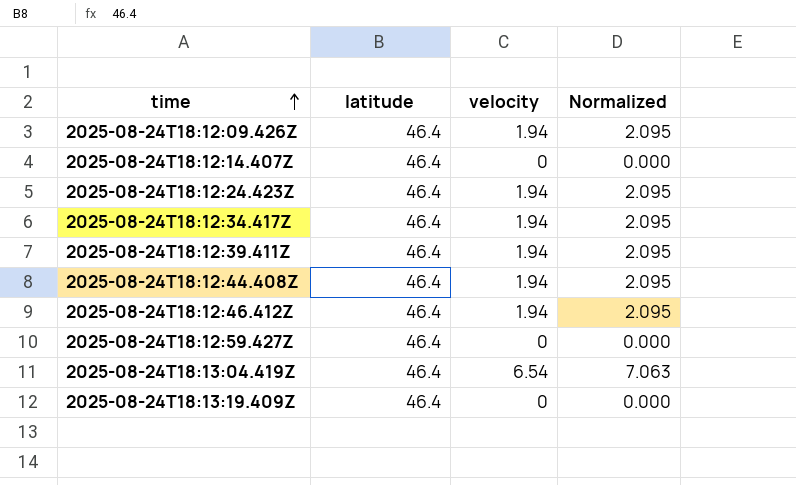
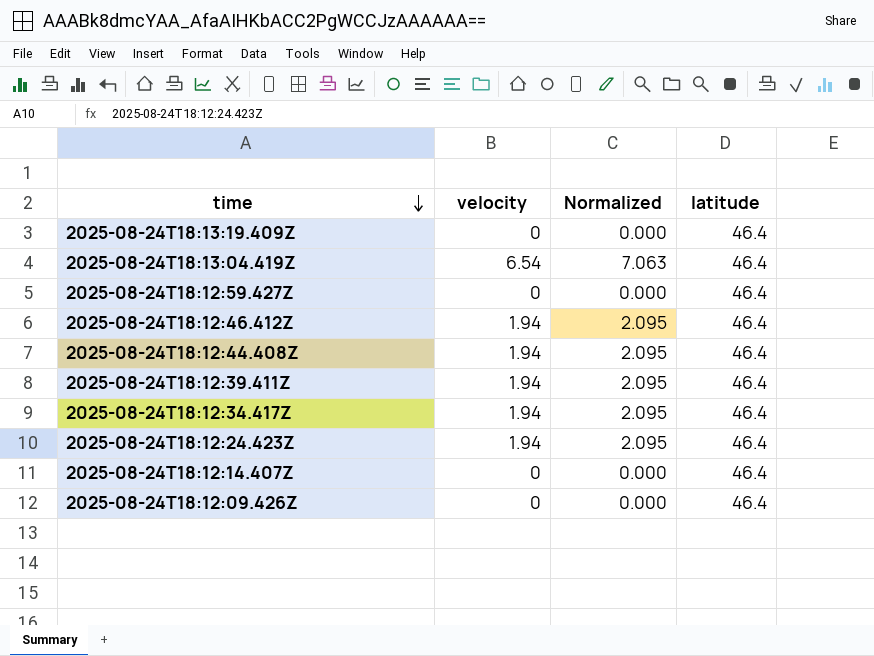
row order: time ascending -> time descending
column latitude | position: 2 -> 4
2025-08-24T18:12:09.426Z | velocity: 1.94 -> 0
2025-08-24T18:12:09.426Z | Normalized: 2.095 -> 0.000

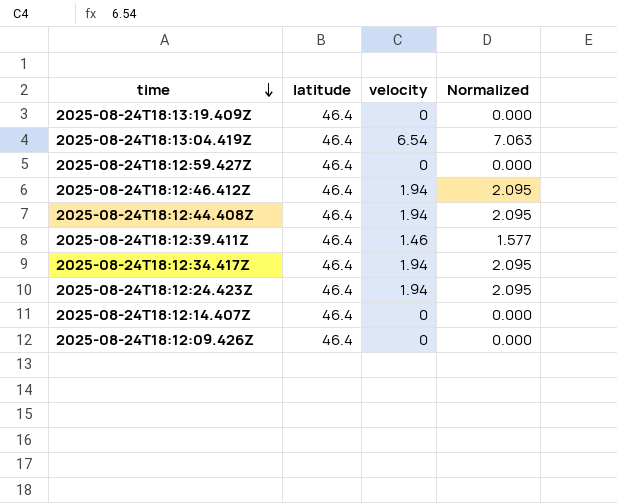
column latitude | position: 4 -> 2
2025-08-24T18:12:39.411Z | velocity: 1.94 -> 1.46
2025-08-24T18:12:39.411Z | Normalized: 2.095 -> 1.577

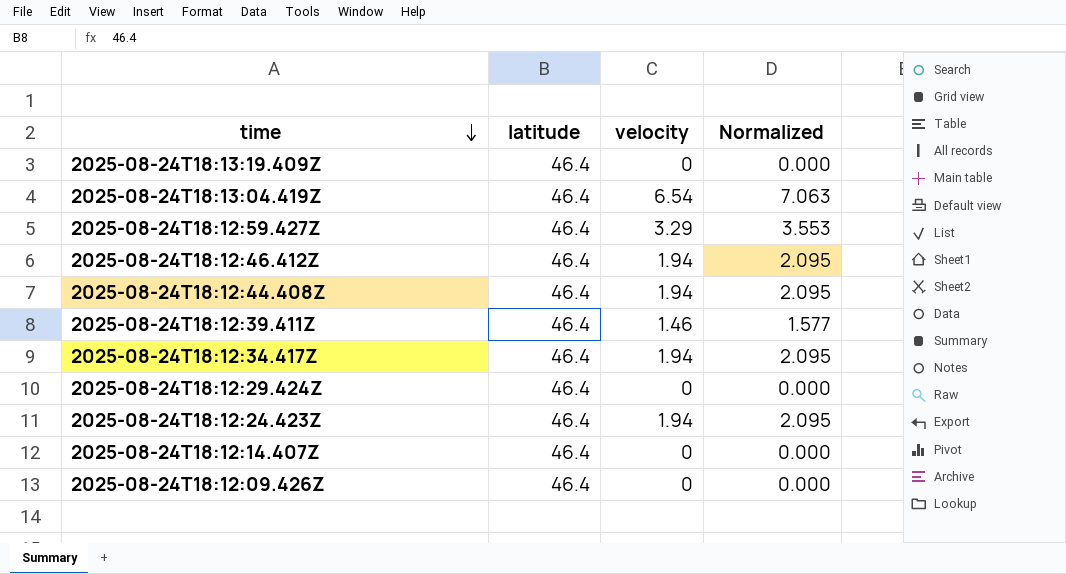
2025-08-24T18:12:59.427Z | velocity: 0 -> 3.29
2025-08-24T18:12:59.427Z | Normalized: 0.000 -> 3.553
row 2025-08-24T18:12:29.424Z: none -> 46.4 | 0 | 0.000

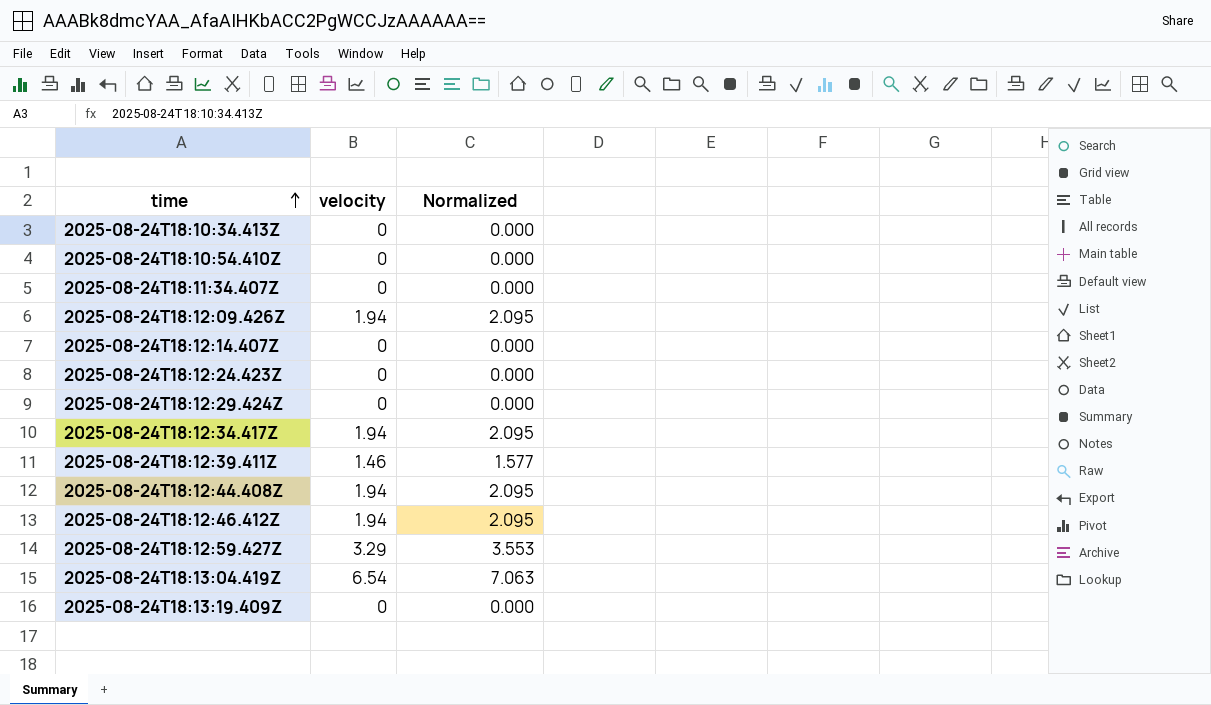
row order: time descending -> time ascending
column latitude | position: 2 -> none
row 2025-08-24T18:10:34.413Z: none -> 0 | 0.000
row 2025-08-24T18:10:54.410Z: none -> 0 | 0.000
row 2025-08-24T18:11:34.407Z: none -> 0 | 0.000
2025-08-24T18:12:09.426Z | velocity: 0 -> 1.94
2025-08-24T18:12:09.426Z | Normalized: 0.000 -> 2.095
2025-08-24T18:12:24.423Z | velocity: 1.94 -> 0
2025-08-24T18:12:24.423Z | Normalized: 2.095 -> 0.000

